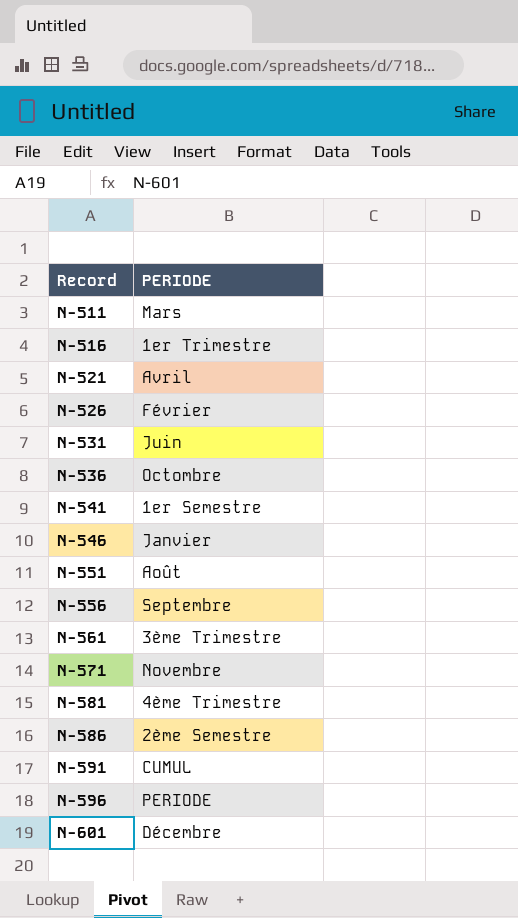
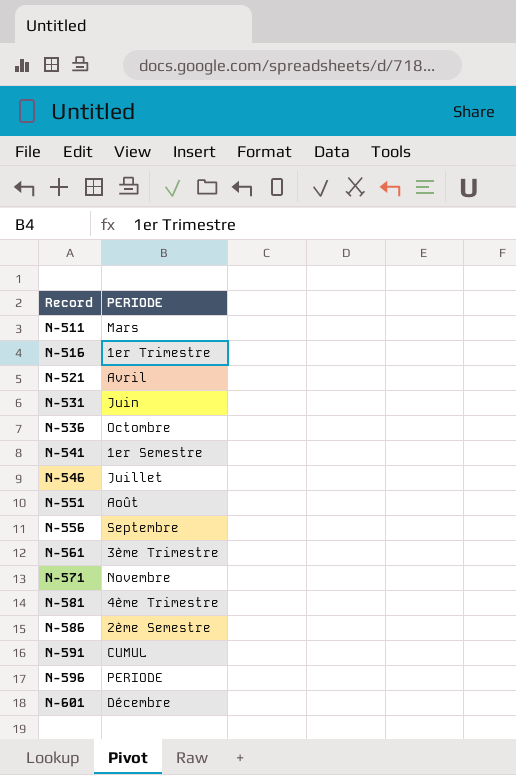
row N-526: Février -> none
N-546 | PERIODE: Janvier -> Juillet

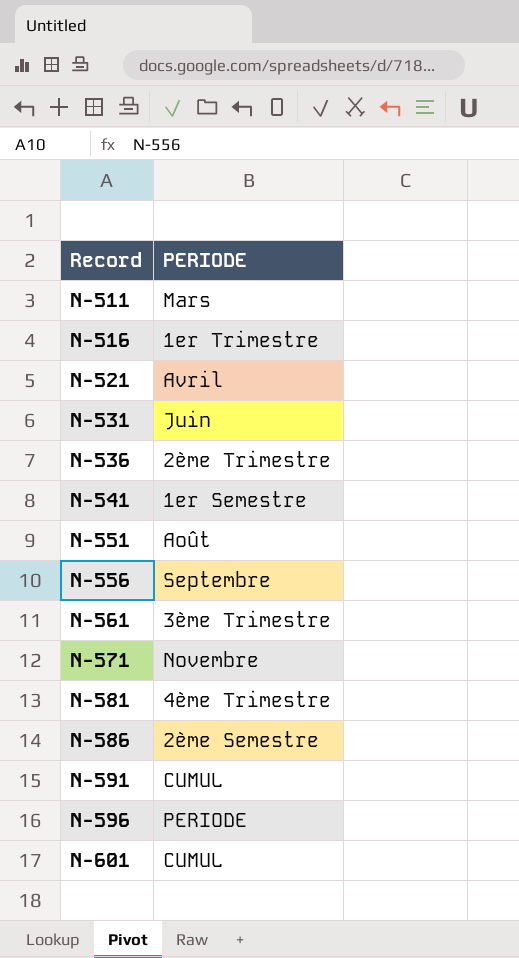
row N-546: Juillet -> none
N-536 | PERIODE: Octombre -> 2ème Trimestre
N-601 | PERIODE: Décembre -> CUMUL

